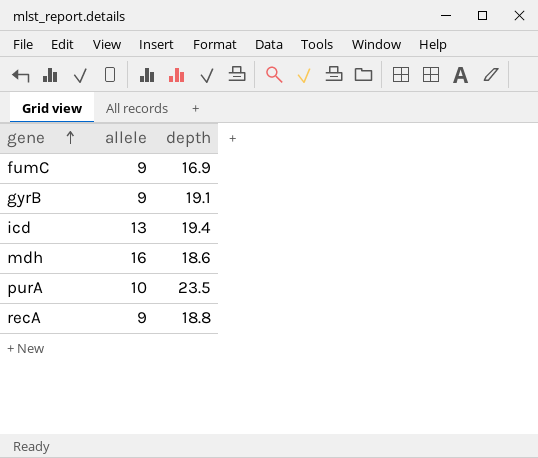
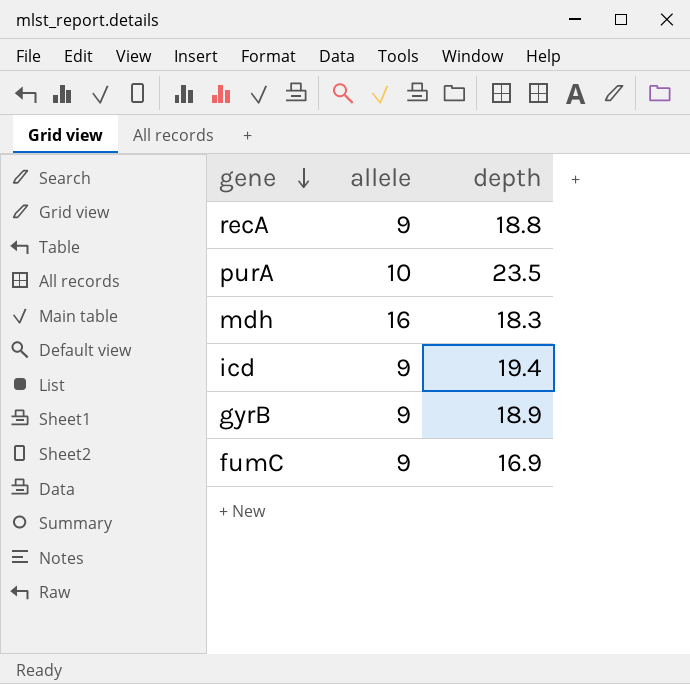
row order: gene ascending -> gene descending
mdh | depth: 18.6 -> 18.3
icd | allele: 13 -> 9
gyrB | depth: 19.1 -> 18.9

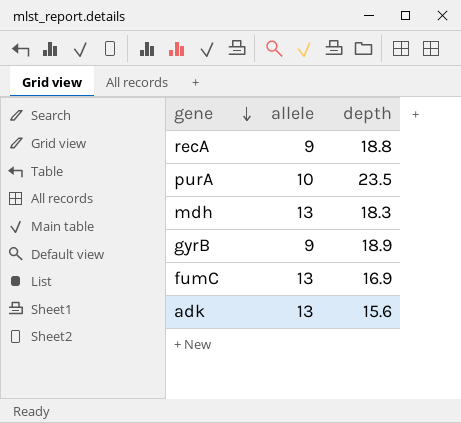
row icd: 9 | 19.4 -> none
mdh | allele: 16 -> 13
fumC | allele: 9 -> 13
row adk: none -> 13 | 15.6

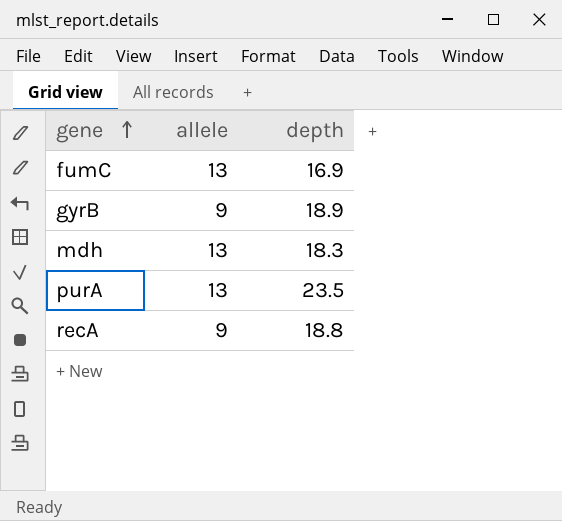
row order: gene descending -> gene ascending
row adk: 13 | 15.6 -> none
purA | allele: 10 -> 13

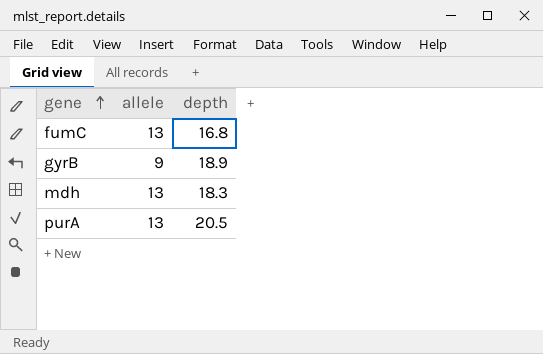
row recA: 9 | 18.8 -> none
fumC | depth: 16.9 -> 16.8
purA | depth: 23.5 -> 20.5

